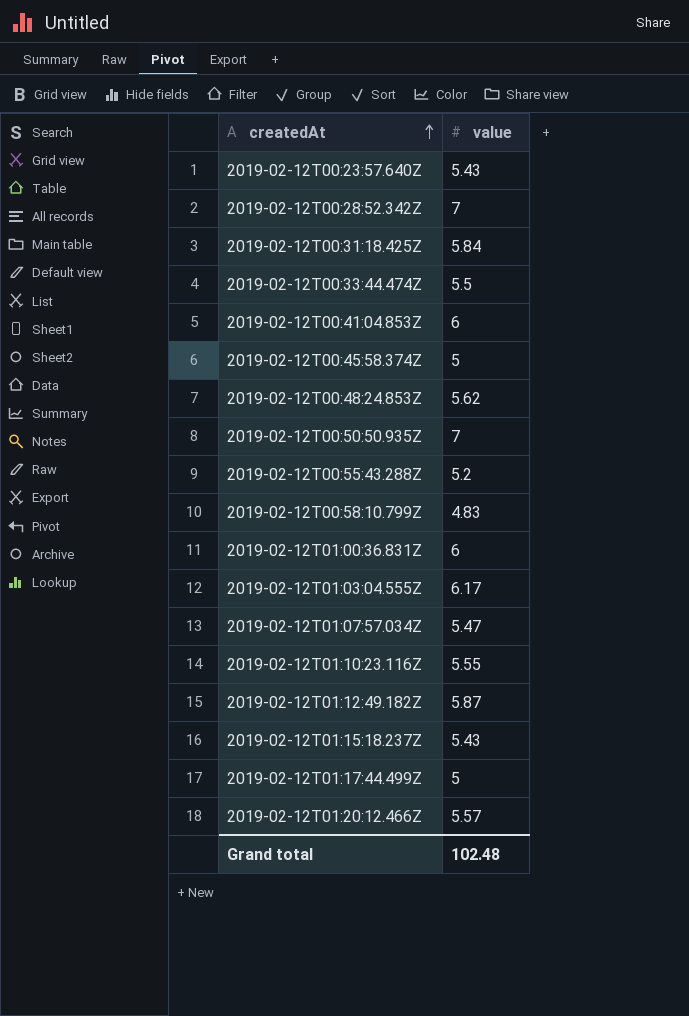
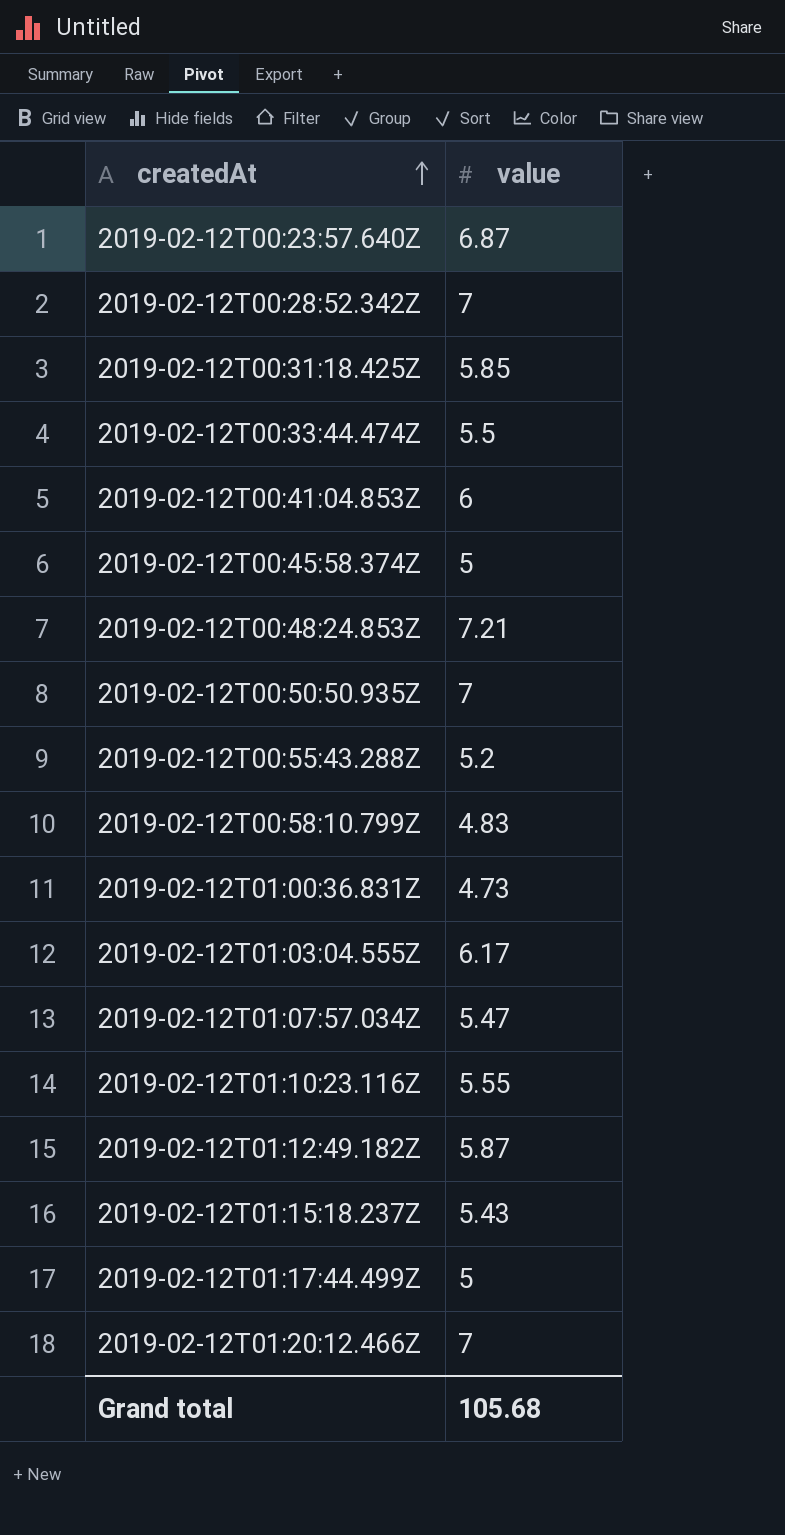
2019-02-12T00:23:57.640Z | value: 5.43 -> 6.87
2019-02-12T00:31:18.425Z | value: 5.84 -> 5.85
2019-02-12T00:48:24.853Z | value: 5.62 -> 7.21
2019-02-12T01:00:36.831Z | value: 6 -> 4.73
2019-02-12T01:20:12.466Z | value: 5.57 -> 7
Grand total | value: 102.48 -> 105.68

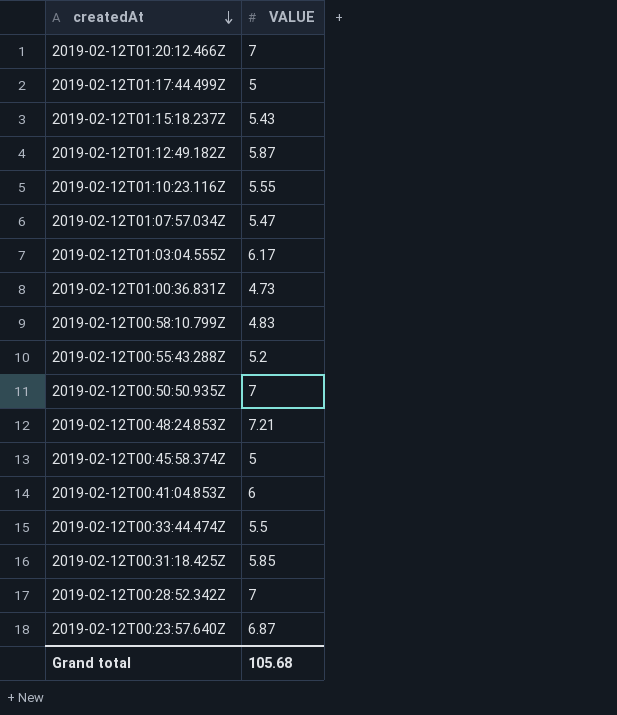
row order: createdAt ascending -> createdAt descending
column name: value -> VALUE

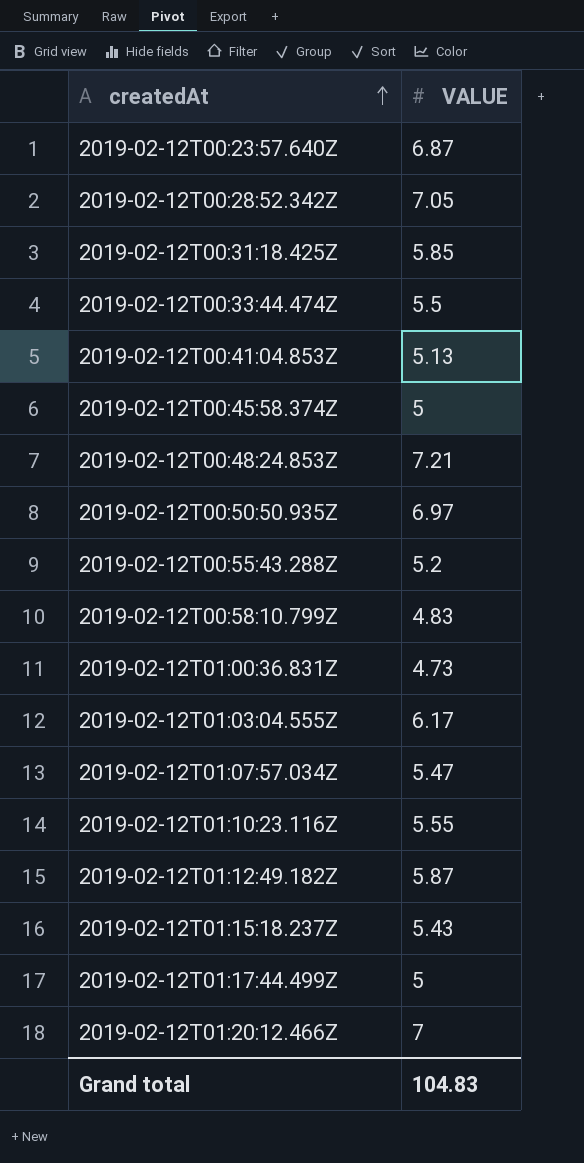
row order: createdAt descending -> createdAt ascending
2019-02-12T00:28:52.342Z | VALUE: 7 -> 7.05
2019-02-12T00:41:04.853Z | VALUE: 6 -> 5.13
2019-02-12T00:50:50.935Z | VALUE: 7 -> 6.97
Grand total | VALUE: 105.68 -> 104.83

